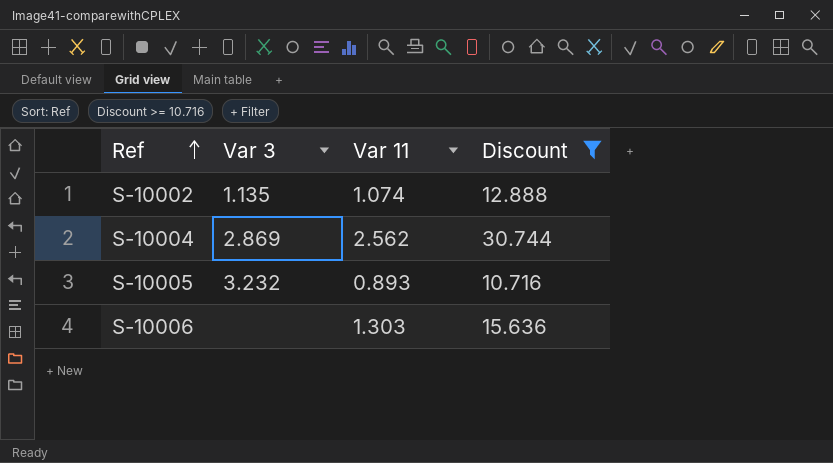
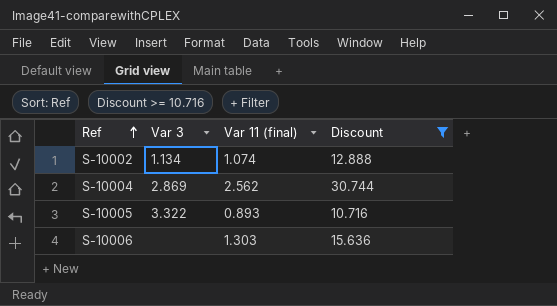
column name: Var 11 -> Var 11 (final)
S-10002 | Var 3: 1.135 -> 1.134
S-10005 | Var 3: 3.232 -> 3.322

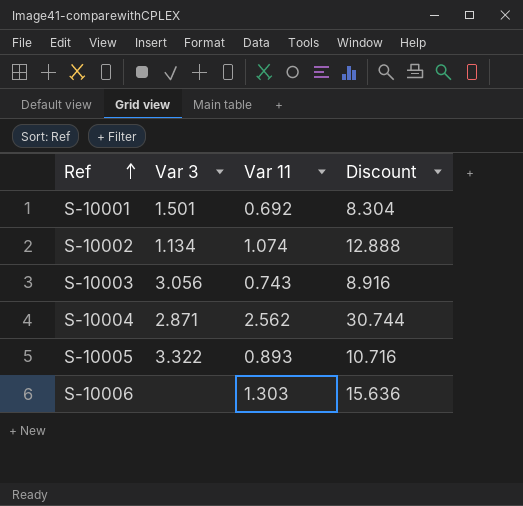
filter: Discount >= 10.716 -> none
column name: Var 11 (final) -> Var 11
S-10004 | Var 3: 2.869 -> 2.871

